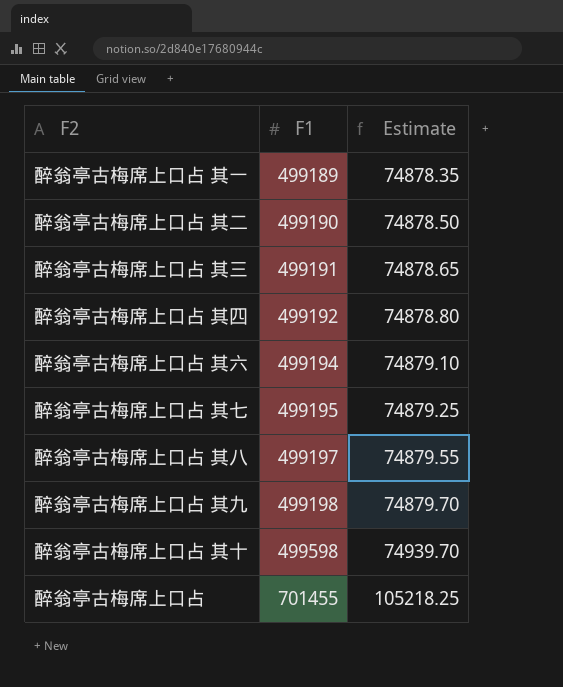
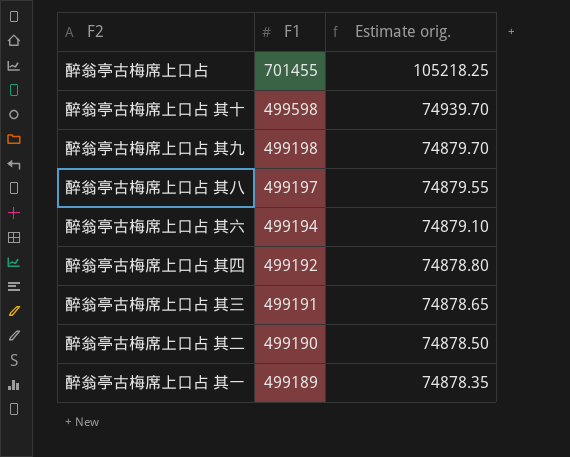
row order: F1 ascending -> F1 descending
column name: Estimate -> Estimate orig.
row 醉翁亭古梅席上口占 其七: 499195 | 74879.25 -> none

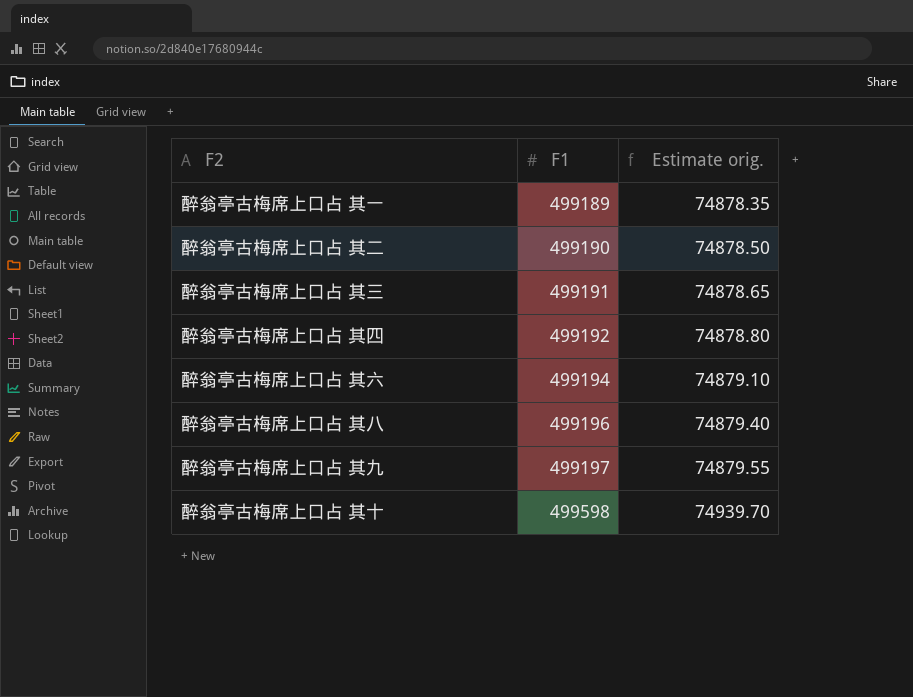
row order: F1 descending -> F1 ascending
row 醉翁亭古梅席上口占: 701455 | 105218.25 -> none
醉翁亭古梅席上口占 其八 | F1: 499197 -> 499196
醉翁亭古梅席上口占 其八 | Estimate orig.: 74879.55 -> 74879.40
醉翁亭古梅席上口占 其九 | F1: 499198 -> 499197
醉翁亭古梅席上口占 其九 | Estimate orig.: 74879.70 -> 74879.55

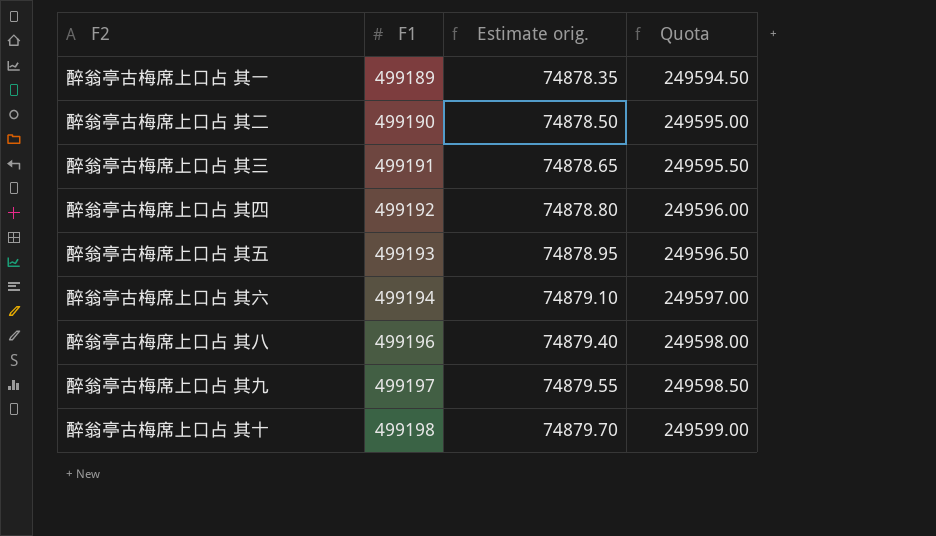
column Quota | formula: none -> [F1] * 0.5
row 醉翁亭古梅席上口占 其五: none -> 499193 | 74878.95 | 249596.50
醉翁亭古梅席上口占 其十 | F1: 499598 -> 499198
醉翁亭古梅席上口占 其十 | Estimate orig.: 74939.70 -> 74879.70

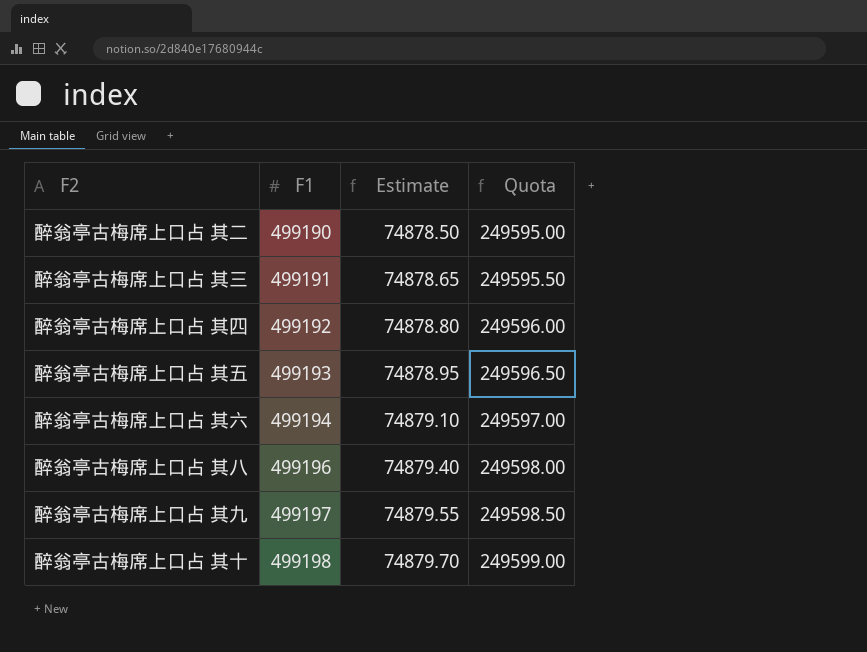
column name: Estimate orig. -> Estimate
row 醉翁亭古梅席上口占 其一: 499189 | 74878.35 | 249594.50 -> none

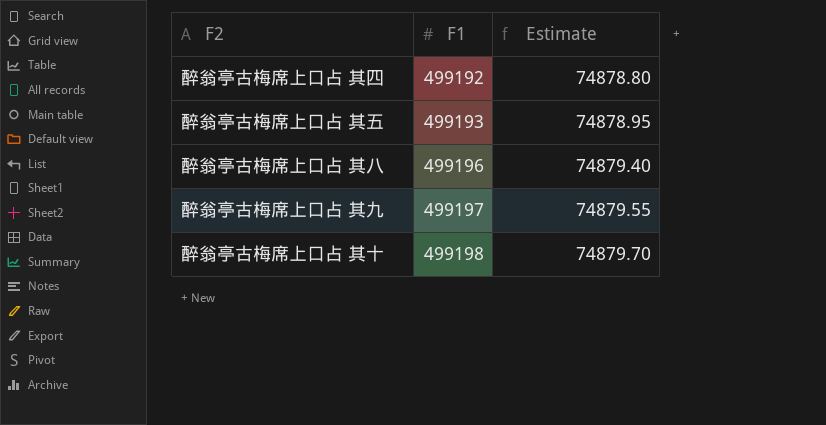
column Quota | formula: [F1] * 0.5 -> none
row 醉翁亭古梅席上口占 其二: 499190 | 74878.50 | 249595.00 -> none
row 醉翁亭古梅席上口占 其三: 499191 | 74878.65 | 249595.50 -> none
row 醉翁亭古梅席上口占 其六: 499194 | 74879.10 | 249597.00 -> none

